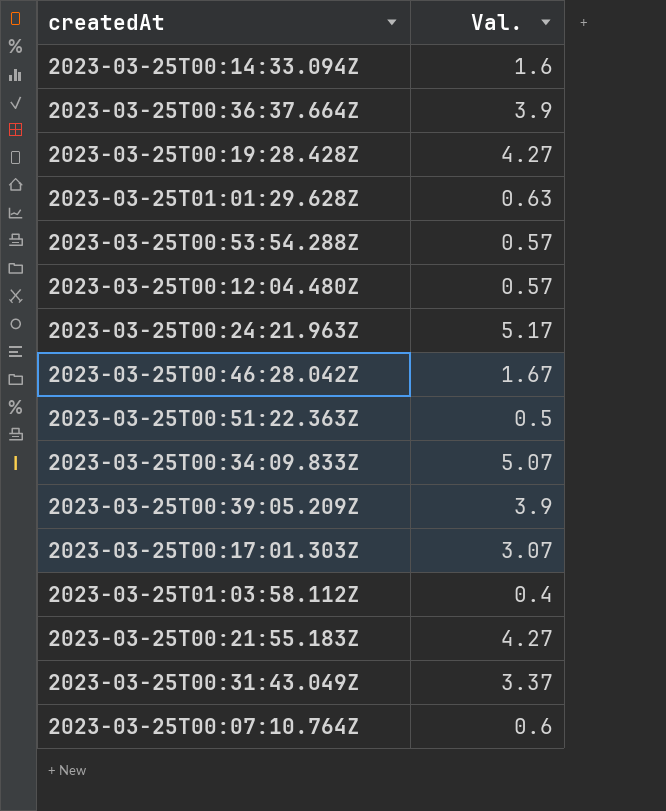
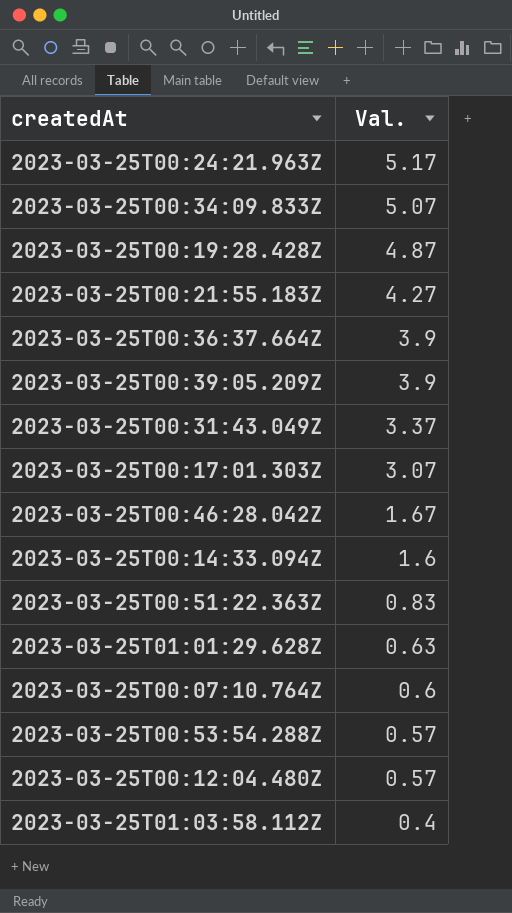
row order: none -> Val. descending
2023-03-25T00:19:28.428Z | Val.: 4.27 -> 4.87
2023-03-25T00:51:22.363Z | Val.: 0.5 -> 0.83

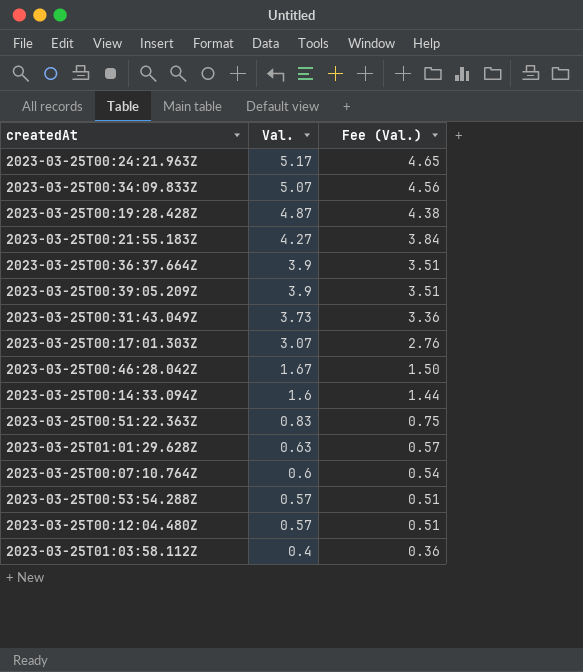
column Fee (Val.) | formula: none -> [Val.] * 0.9
2023-03-25T00:31:43.049Z | Val.: 3.37 -> 3.73

